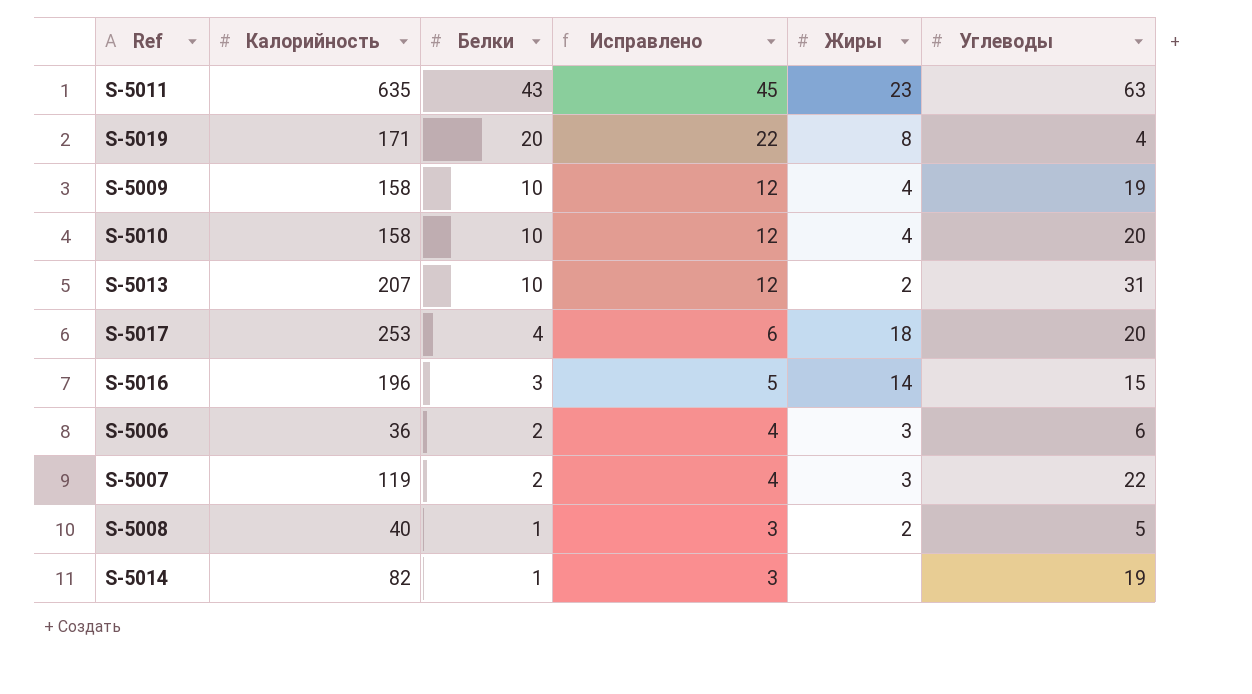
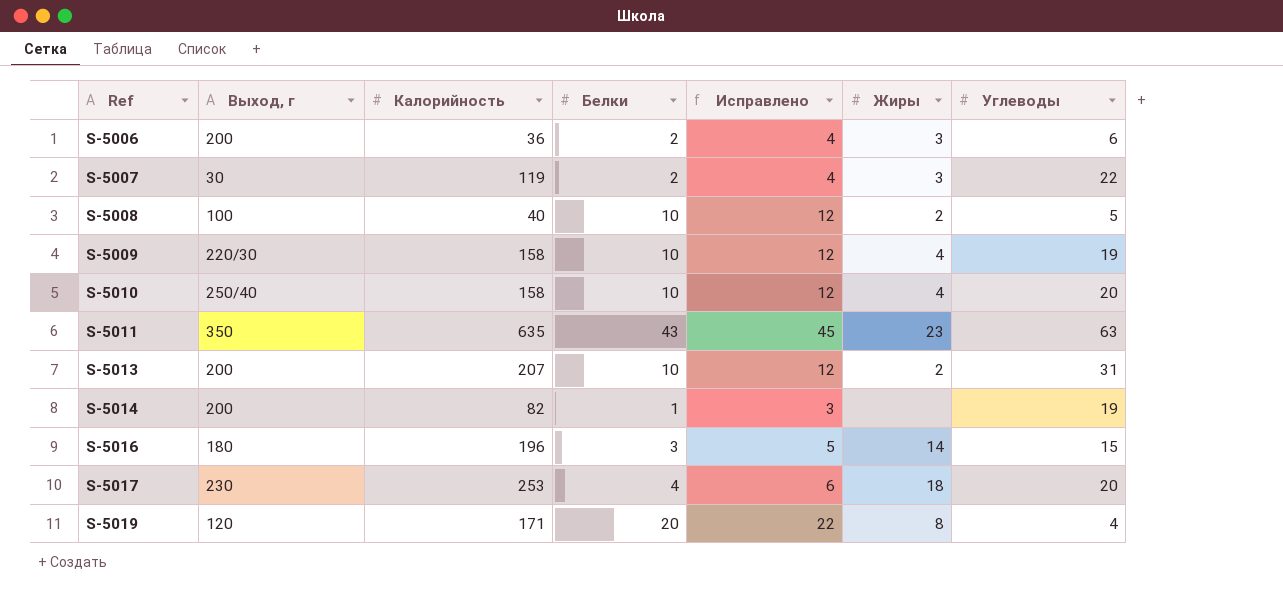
row order: Белки descending -> Ref ascending
column Выход, г | position: none -> 2
S-5008 | Белки: 1 -> 10
S-5008 | Исправлено: 3 -> 12

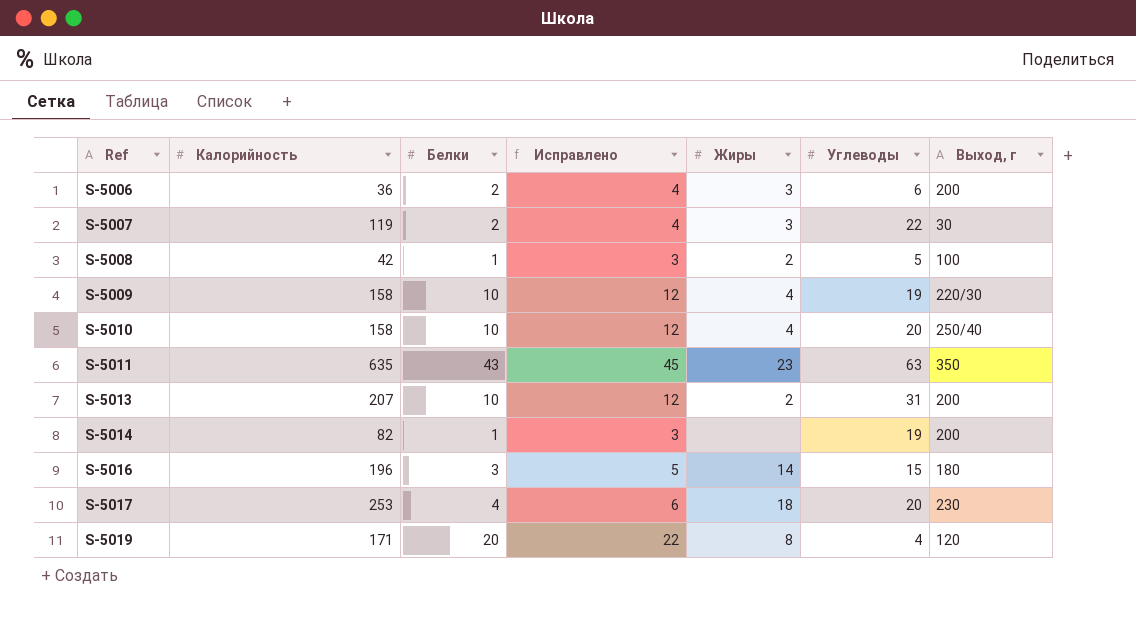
column Выход, г | position: 2 -> 7
S-5008 | Калорийность: 40 -> 42
S-5008 | Белки: 10 -> 1
S-5008 | Исправлено: 12 -> 3

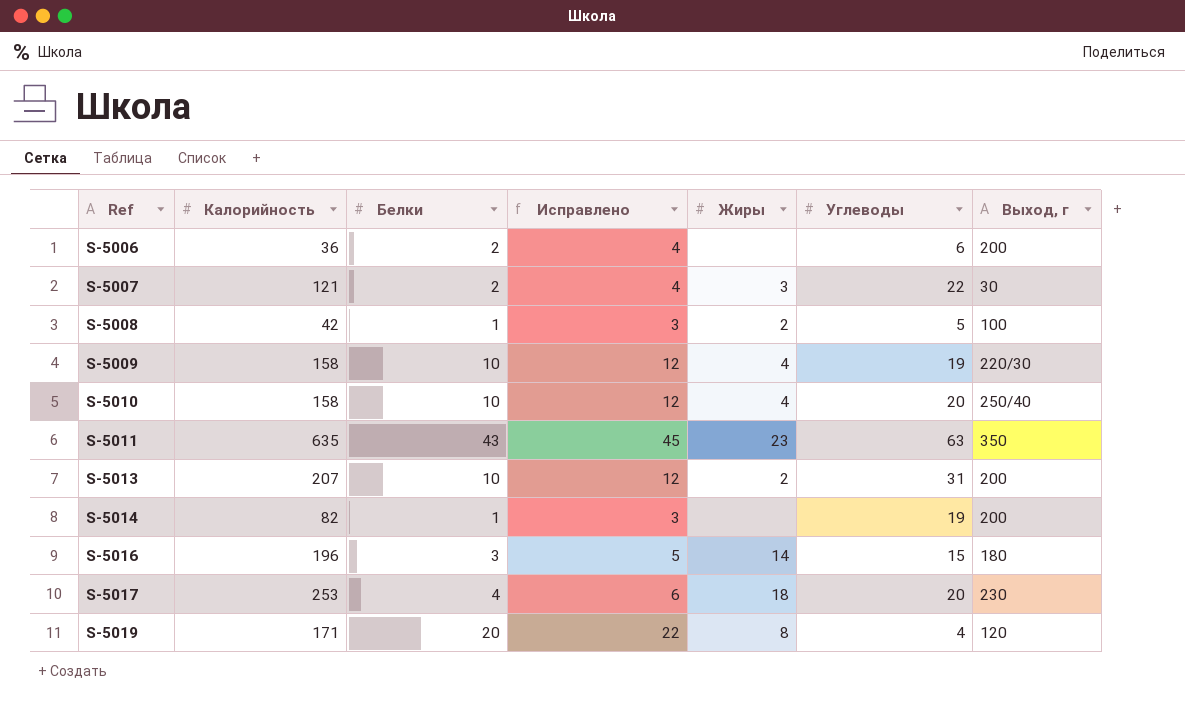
S-5006 | Жиры: 3 -> none
S-5007 | Калорийность: 119 -> 121

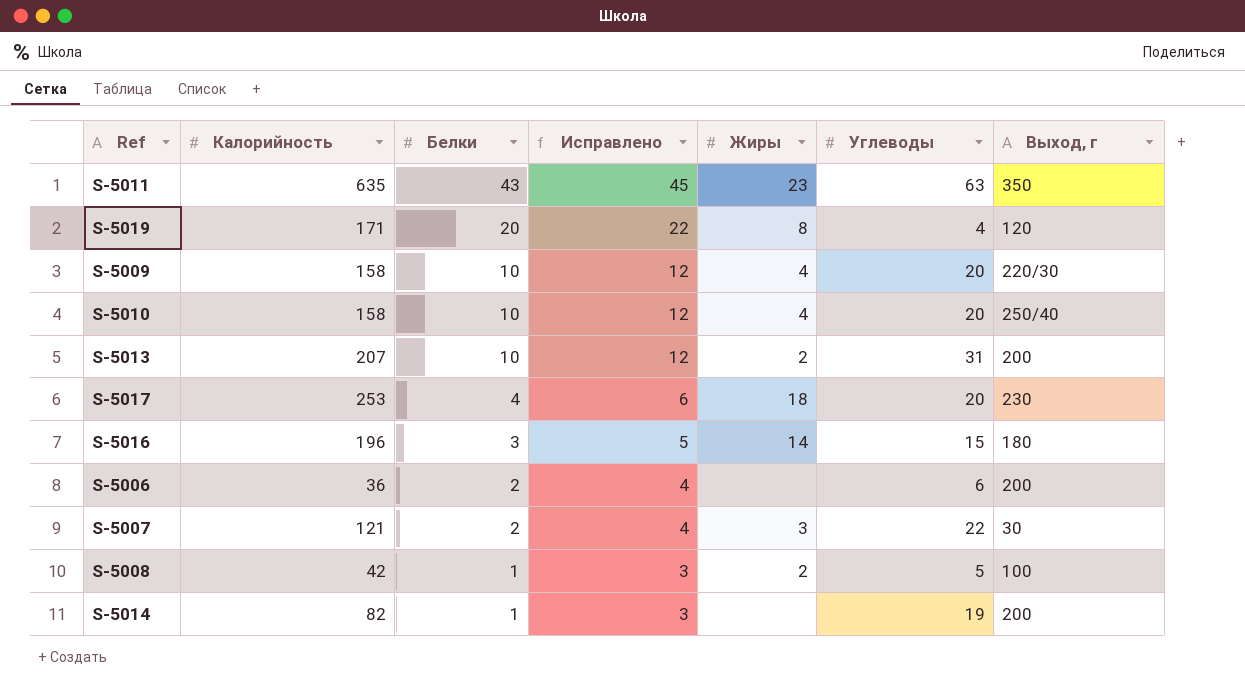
row order: Ref ascending -> Белки descending
S-5009 | Углеводы: 19 -> 20

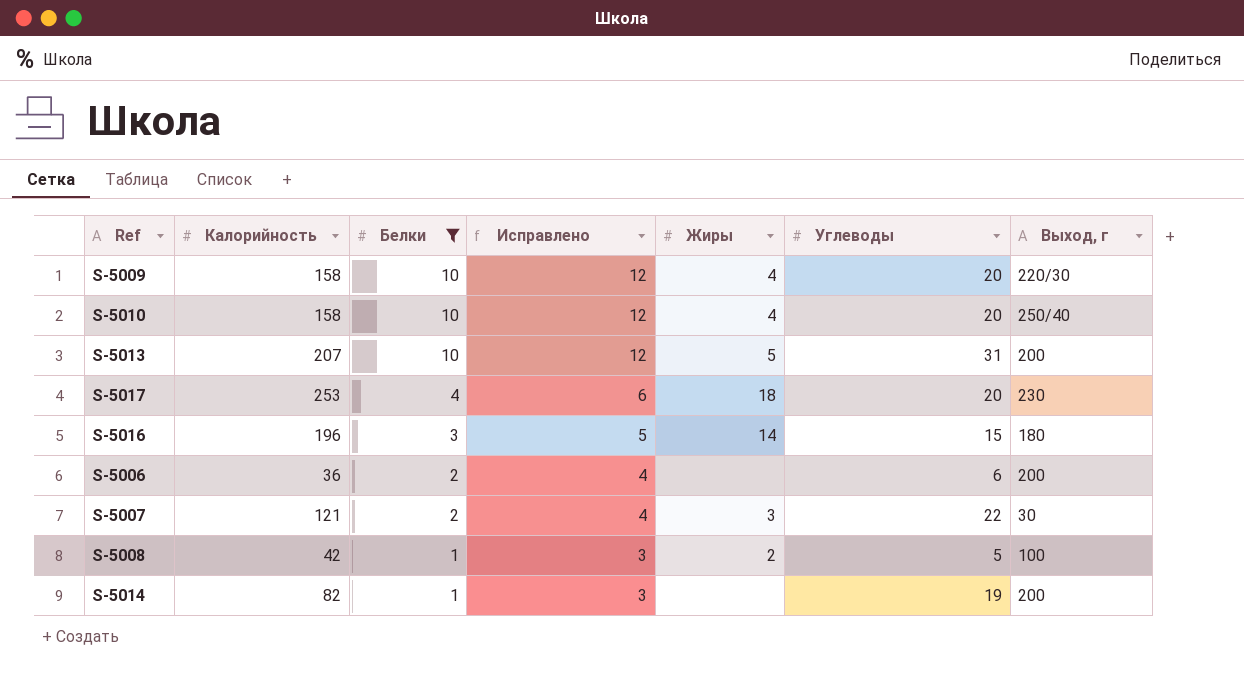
filter: none -> Белки <= 10
S-5013 | Жиры: 2 -> 5

